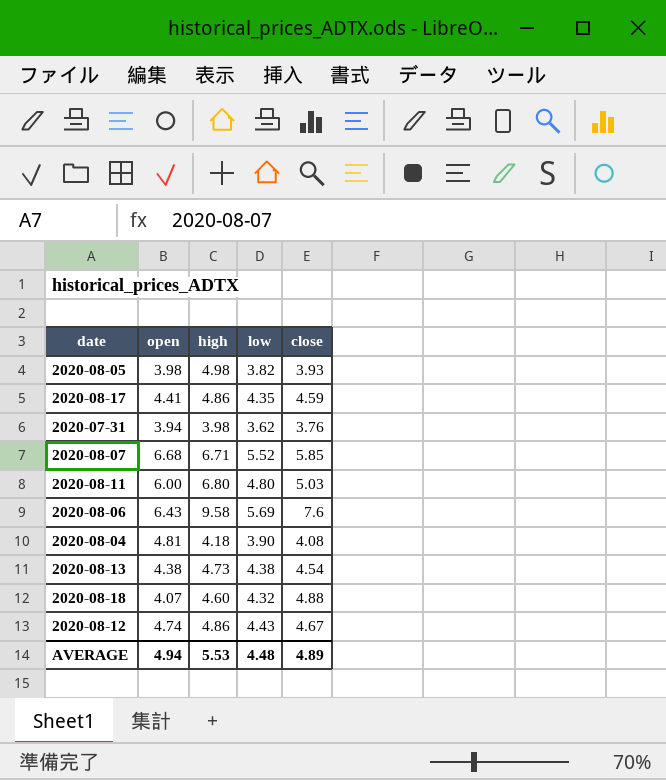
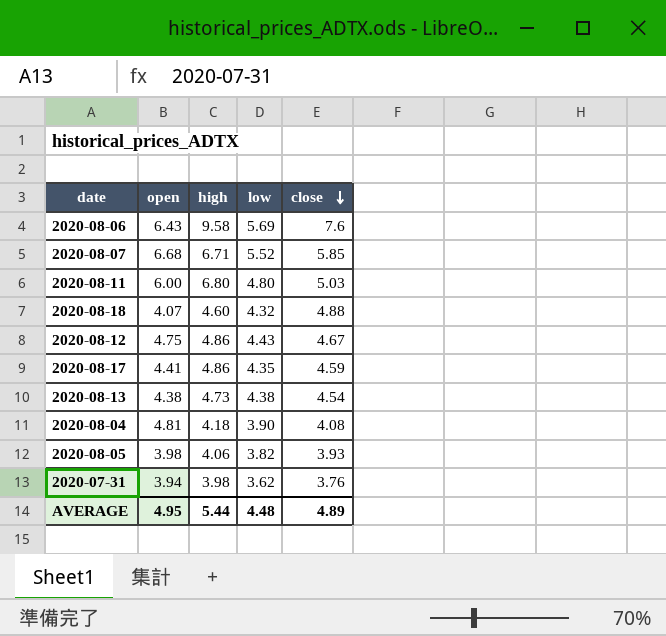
row order: none -> close descending
2020-08-12 | open: 4.74 -> 4.75
2020-08-05 | high: 4.98 -> 4.06
AVERAGE | open: 4.94 -> 4.95
AVERAGE | high: 5.53 -> 5.44

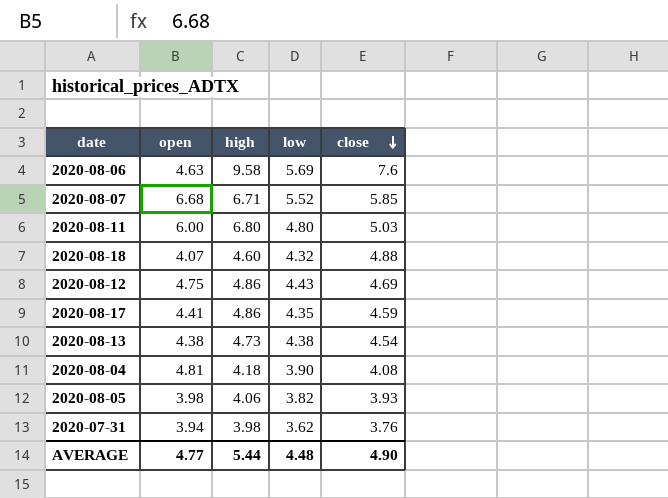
2020-08-06 | open: 6.43 -> 4.63
2020-08-12 | close: 4.67 -> 4.69
AVERAGE | open: 4.95 -> 4.77
AVERAGE | close: 4.89 -> 4.90

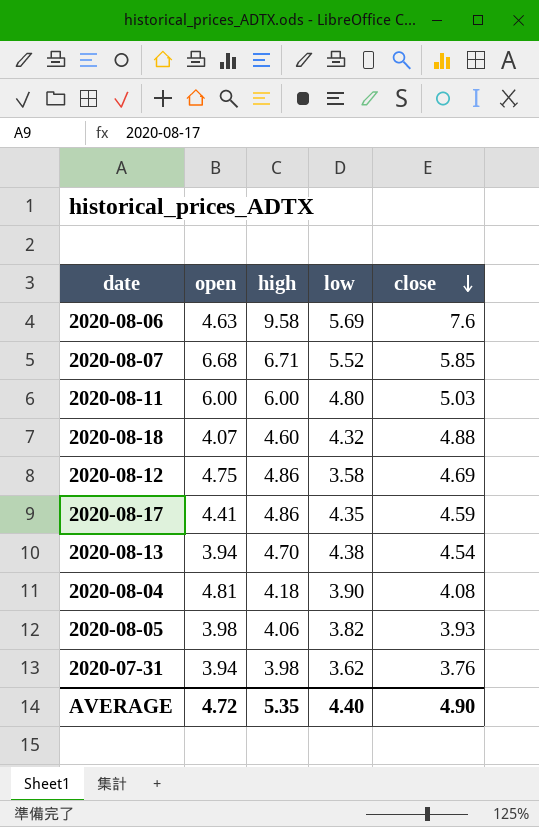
2020-08-11 | high: 6.80 -> 6.00
2020-08-12 | low: 4.43 -> 3.58
2020-08-13 | open: 4.38 -> 3.94
2020-08-13 | high: 4.73 -> 4.70
AVERAGE | open: 4.77 -> 4.72
AVERAGE | high: 5.44 -> 5.35
AVERAGE | low: 4.48 -> 4.40

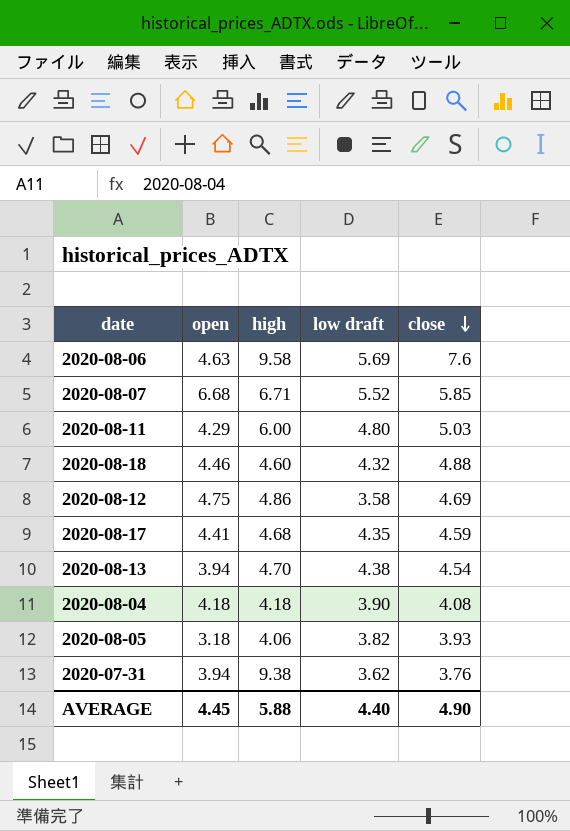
column name: low -> low draft
2020-08-11 | open: 6.00 -> 4.29
2020-08-18 | open: 4.07 -> 4.46
2020-08-17 | high: 4.86 -> 4.68
2020-08-04 | open: 4.81 -> 4.18
2020-08-05 | open: 3.98 -> 3.18
2020-07-31 | high: 3.98 -> 9.38
AVERAGE | open: 4.72 -> 4.45
AVERAGE | high: 5.35 -> 5.88

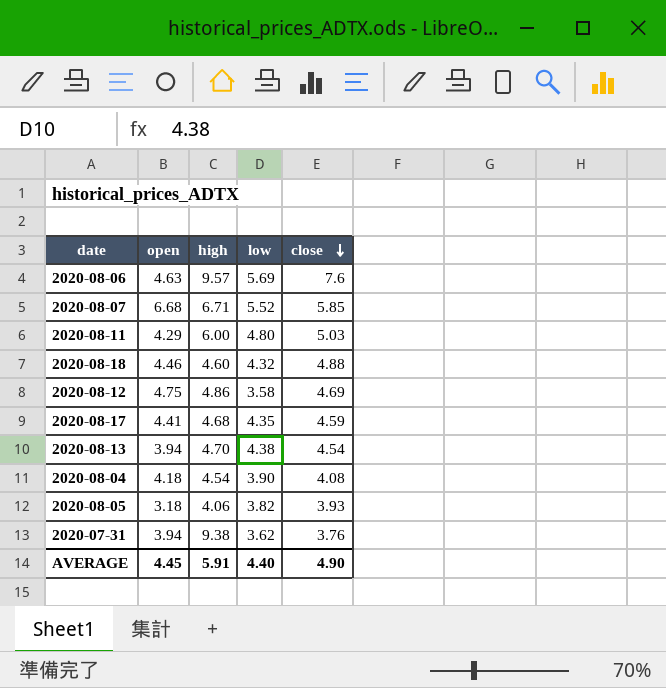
column name: low draft -> low
2020-08-06 | high: 9.58 -> 9.57
2020-08-04 | high: 4.18 -> 4.54
AVERAGE | high: 5.88 -> 5.91

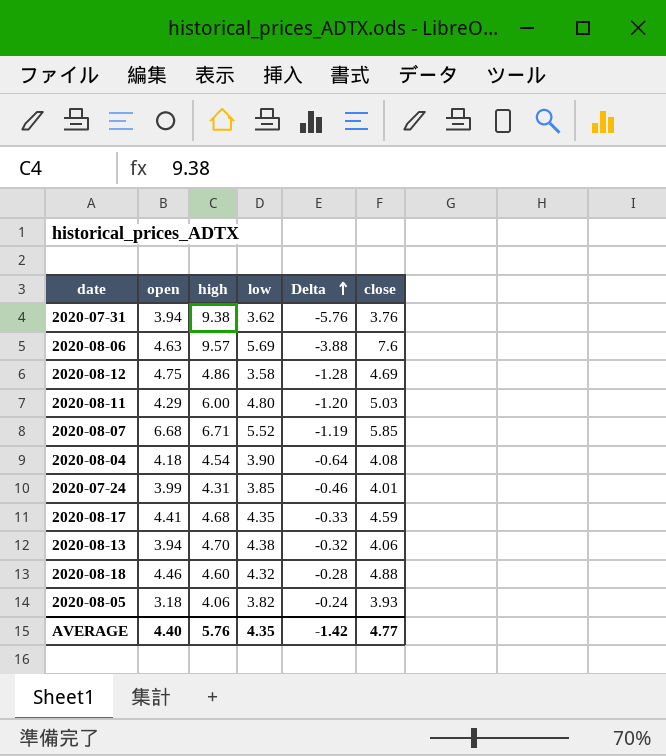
row order: close descending -> Delta ascending
column Delta | formula: none -> [low] - [high]
row 2020-07-24: none -> 3.99 | 4.31 | 3.85 | -0.46 | 4.01
2020-08-13 | close: 4.54 -> 4.06
AVERAGE | open: 4.45 -> 4.40
AVERAGE | high: 5.91 -> 5.76
AVERAGE | low: 4.40 -> 4.35
AVERAGE | close: 4.90 -> 4.77

